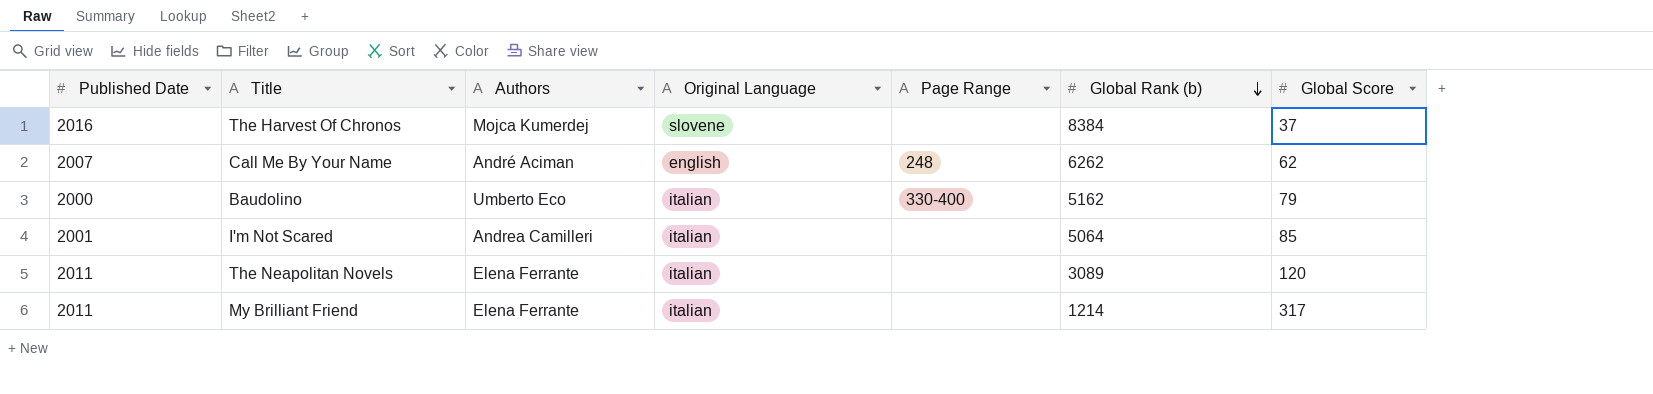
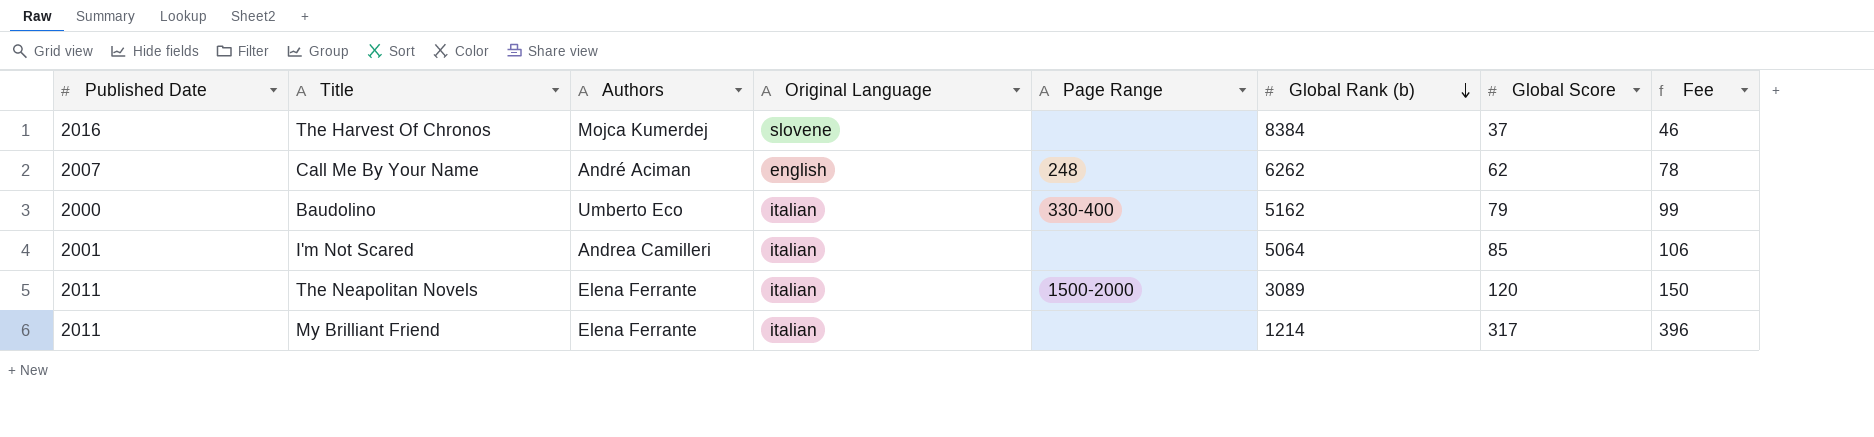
column Fee | formula: none -> [Global Score] * 1.25
The Neapolitan Novels | Page Range: none -> 1500-2000

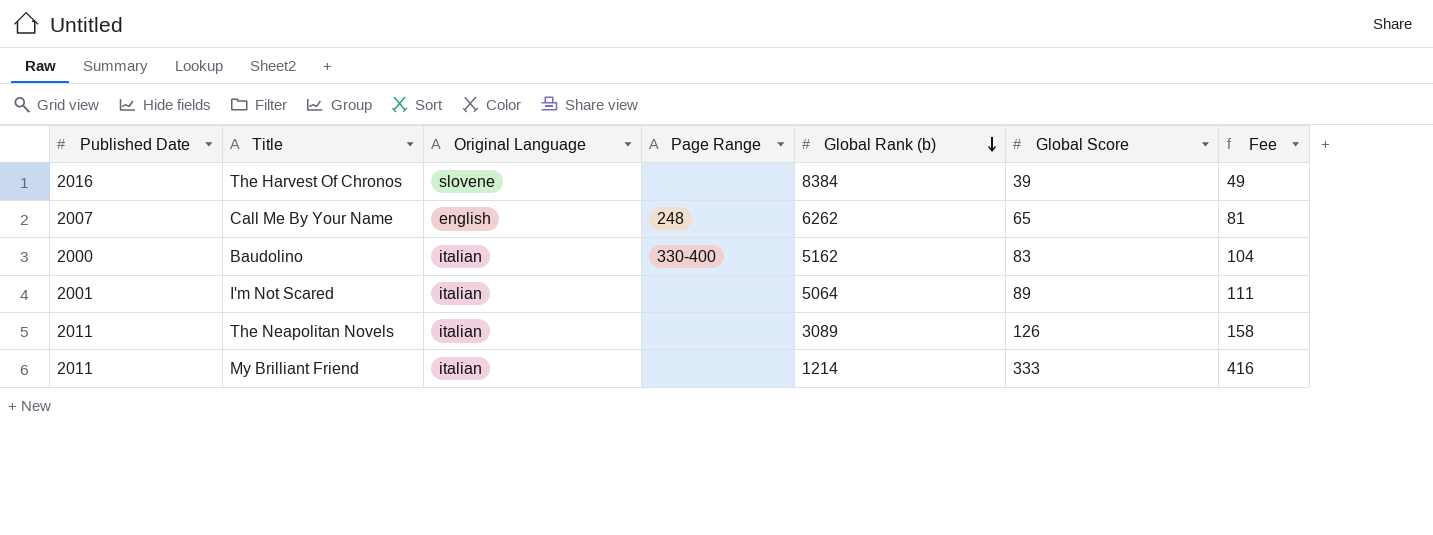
column Authors | position: 3 -> none
The Harvest Of Chronos | Global Score: 37 -> 39
The Harvest Of Chronos | Fee: 46 -> 49
Call Me By Your Name | Global Score: 62 -> 65
Call Me By Your Name | Fee: 78 -> 81
Baudolino | Global Score: 79 -> 83
Baudolino | Fee: 99 -> 104
I'm Not Scared | Global Score: 85 -> 89
I'm Not Scared | Fee: 106 -> 111
The Neapolitan Novels | Page Range: 1500-2000 -> none
The Neapolitan Novels | Global Score: 120 -> 126
The Neapolitan Novels | Fee: 150 -> 158
My Brilliant Friend | Global Score: 317 -> 333
My Brilliant Friend | Fee: 396 -> 416

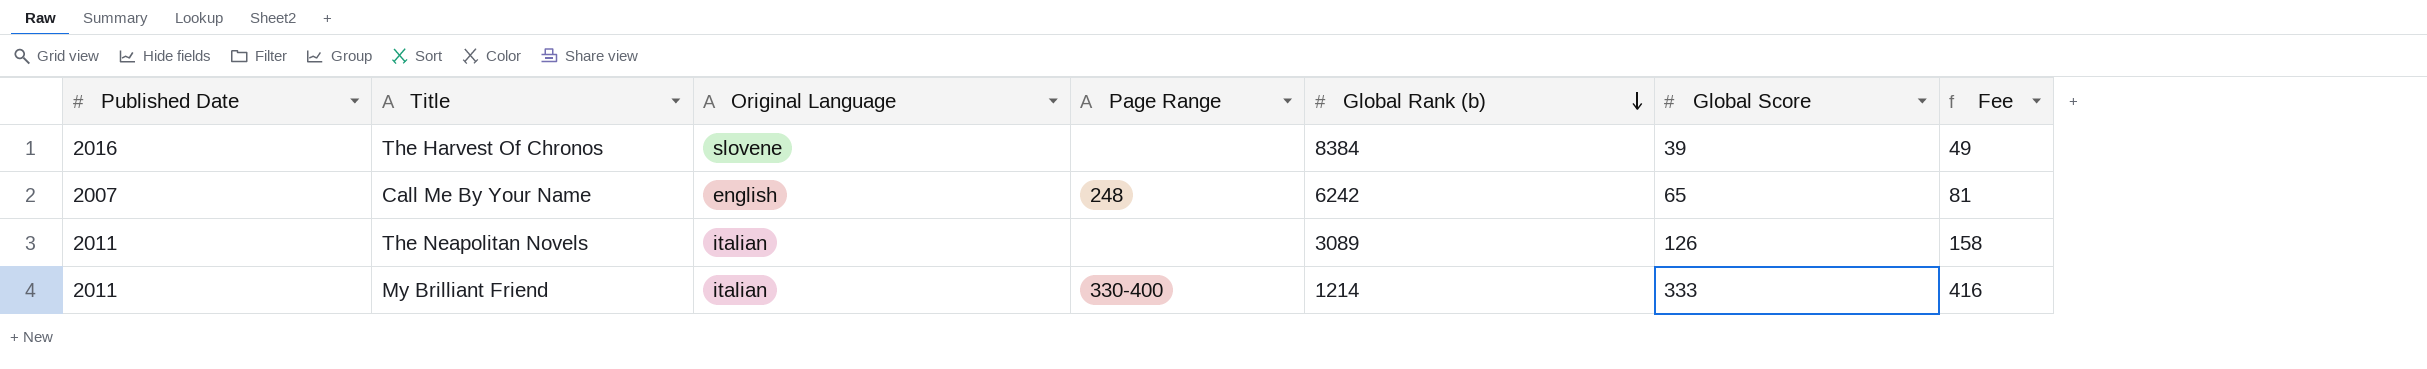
row Baudolino: 2000 | italian | 330-400 | 5162 | 83 | 104 -> none
row I'm Not Scared: 2001 | italian | none | 5064 | 89 | 111 -> none
Call Me By Your Name | Global Rank (b): 6262 -> 6242
My Brilliant Friend | Page Range: none -> 330-400

